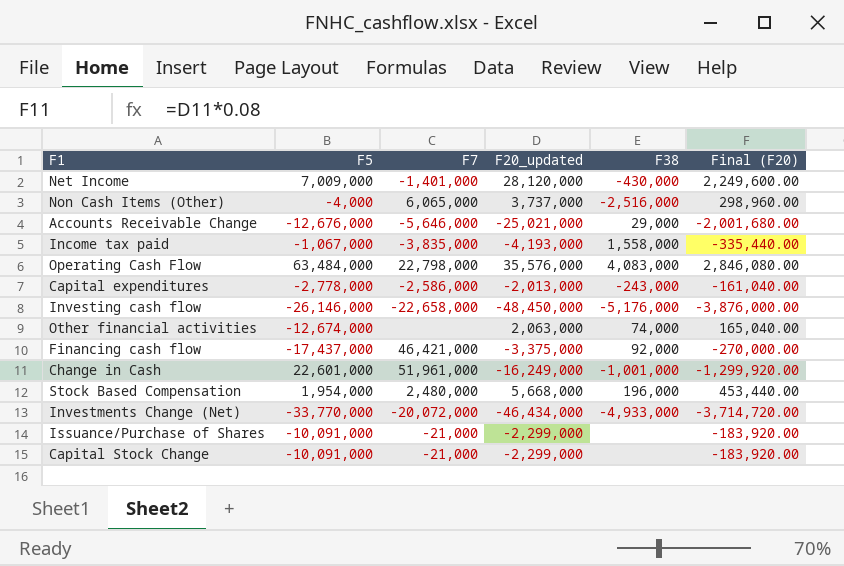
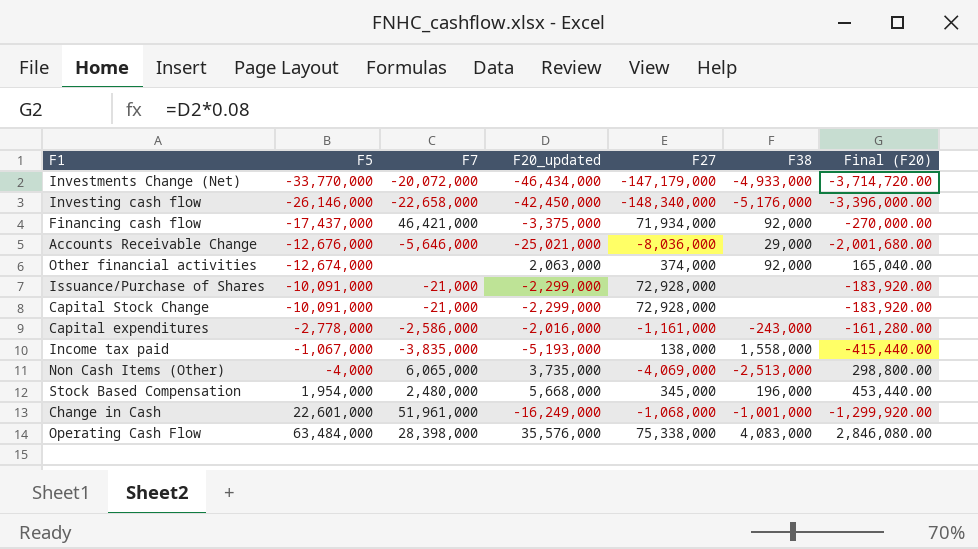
row order: none -> F5 ascending
column F27 | position: none -> 5
row Net Income: 7,009,000 | -1,401,000 | 28,120,000 | -430,000 | 2,249,600.00 -> none
Investing cash flow | F20_updated: -48,450,000 -> -42,450,000
Investing cash flow | Final (F20): -3,876,000.00 -> -3,396,000.00
Other financial activities | F38: 74,000 -> 92,000
Capital expenditures | F20_updated: -2,013,000 -> -2,016,000
Capital expenditures | Final (F20): -161,040.00 -> -161,280.00
Income tax paid | F20_updated: -4,193,000 -> -5,193,000
Income tax paid | Final (F20): -335,440.00 -> -415,440.00
Non Cash Items (Other) | F20_updated: 3,737,000 -> 3,735,000
Non Cash Items (Other) | F38: -2,516,000 -> -2,513,000
Non Cash Items (Other) | Final (F20): 298,960.00 -> 298,800.00
Operating Cash Flow | F7: 22,798,000 -> 28,398,000

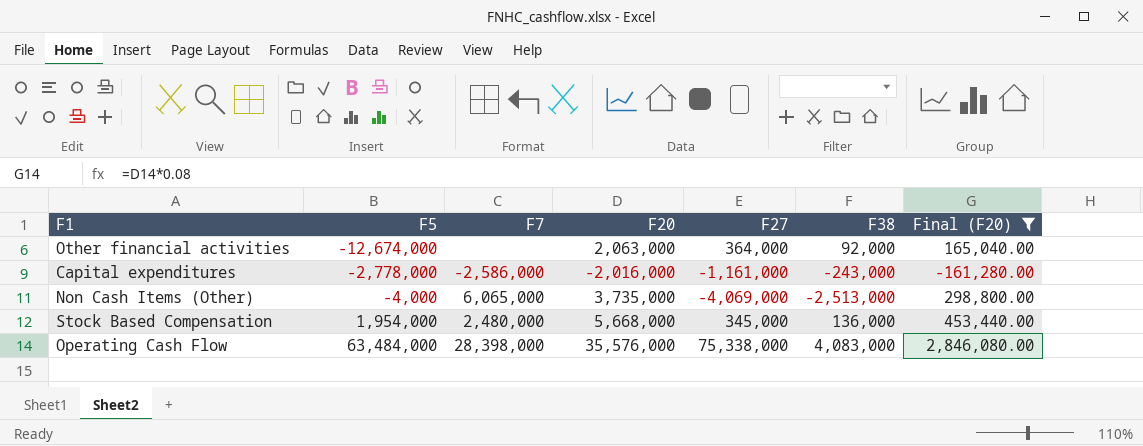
filter: none -> Final (F20) >= -161,280.00
column name: F20_updated -> F20
Other financial activities | F27: 374,000 -> 364,000
Stock Based Compensation | F38: 196,000 -> 136,000

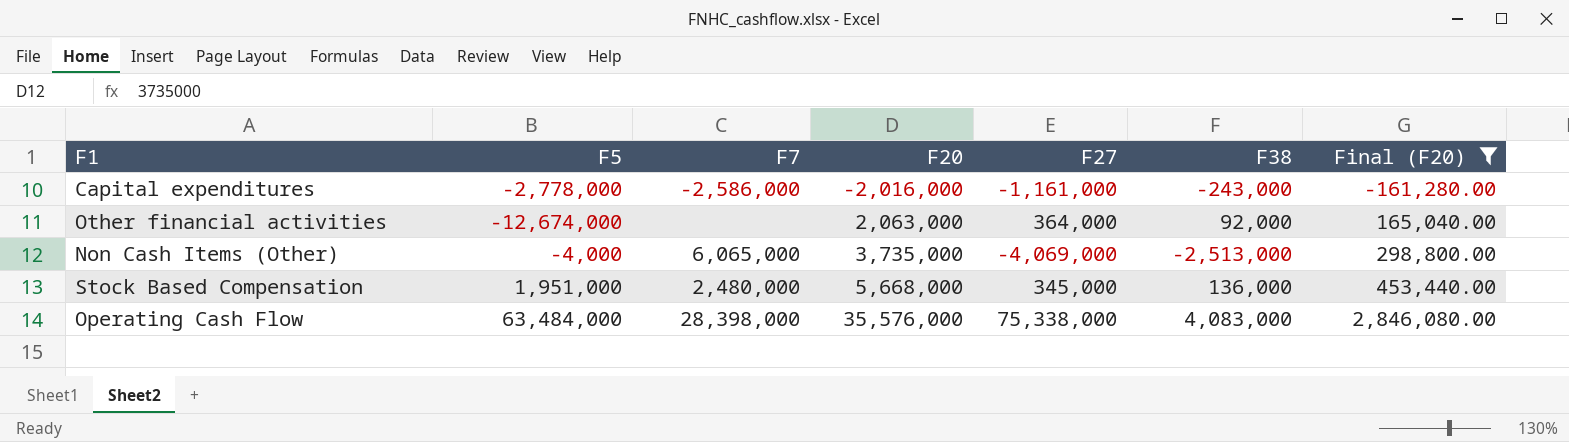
row order: F5 ascending -> F20 ascending
Stock Based Compensation | F5: 1,954,000 -> 1,951,000

